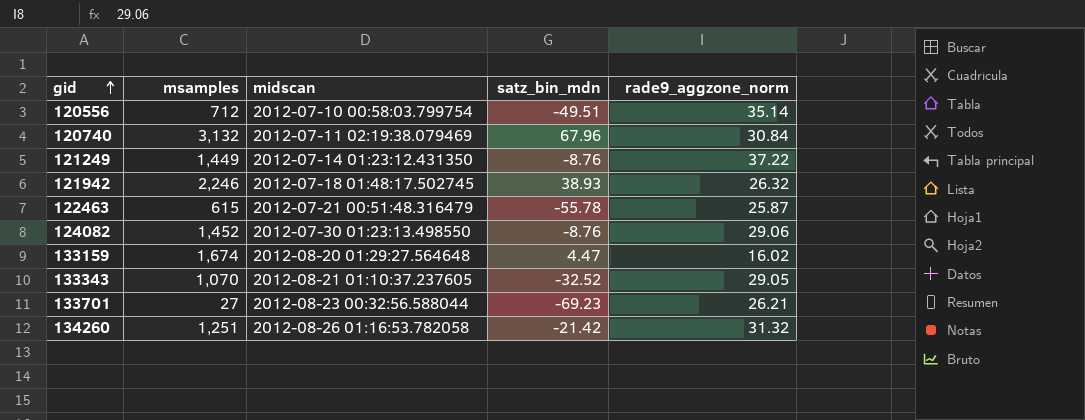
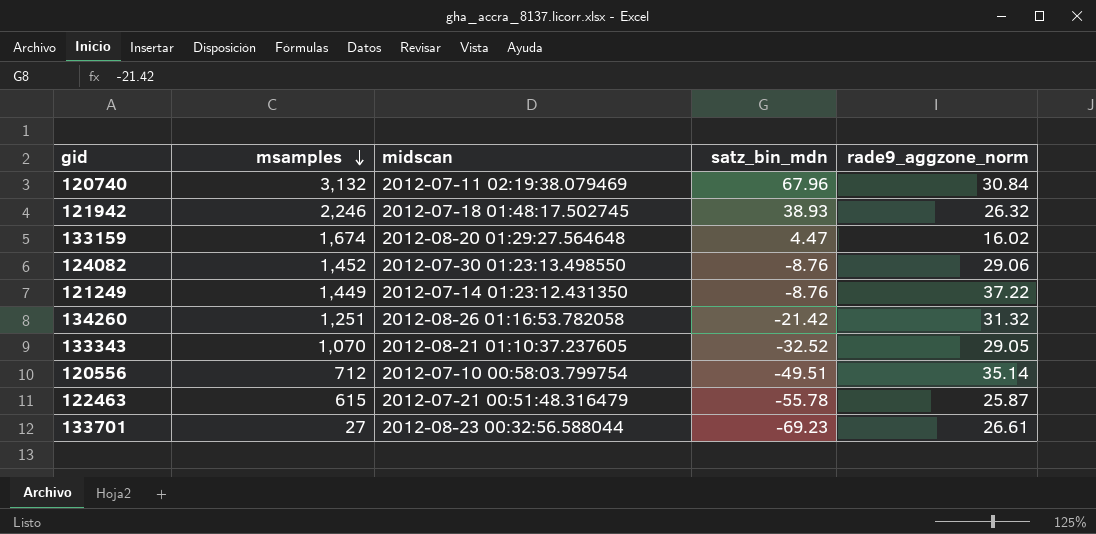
row order: gid ascending -> msamples descending
133701 | rade9_aggzone_norm: 26.21 -> 26.61

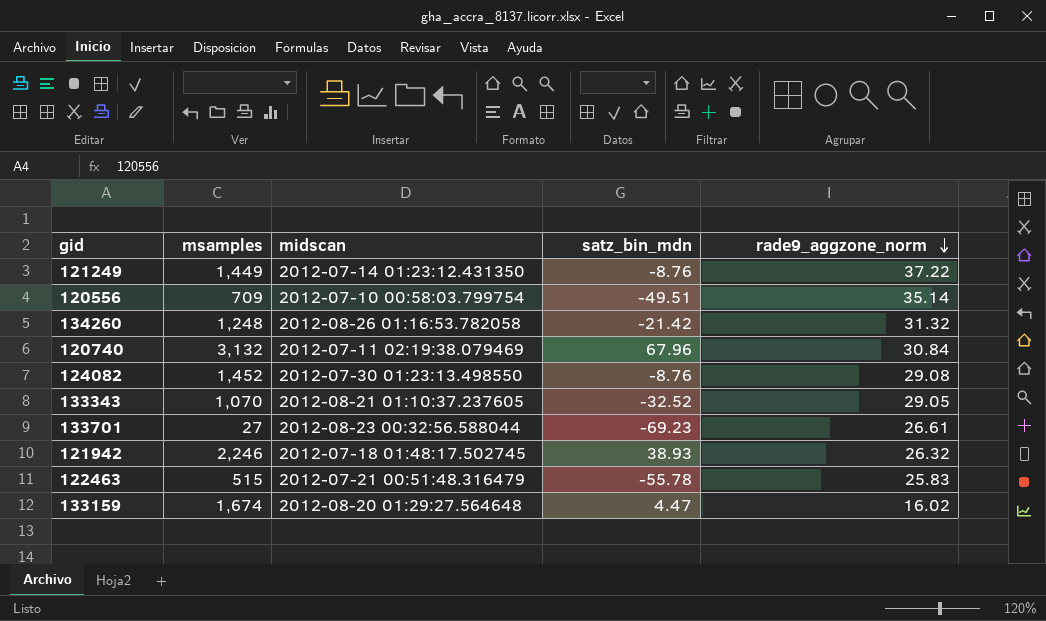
row order: msamples descending -> rade9_aggzone_norm descending
120556 | msamples: 712 -> 709
134260 | msamples: 1,251 -> 1,248
124082 | rade9_aggzone_norm: 29.06 -> 29.08
122463 | msamples: 615 -> 515
122463 | rade9_aggzone_norm: 25.87 -> 25.83

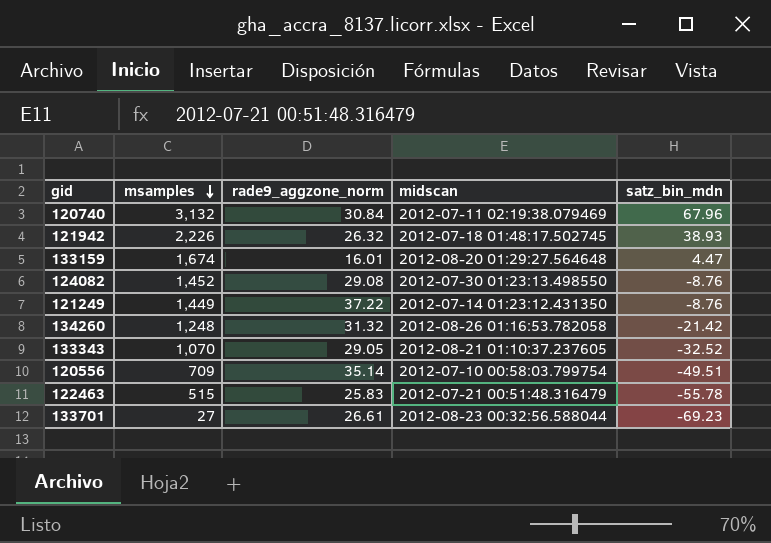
row order: rade9_aggzone_norm descending -> msamples descending
column rade9_aggzone_norm | position: 5 -> 3
121942 | msamples: 2,246 -> 2,226
133159 | rade9_aggzone_norm: 16.02 -> 16.01

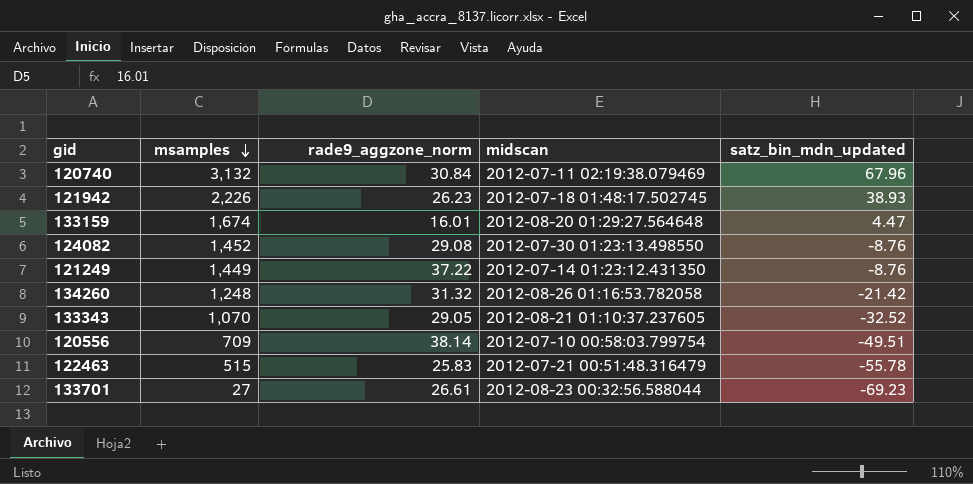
column name: satz_bin_mdn -> satz_bin_mdn_updated
121942 | rade9_aggzone_norm: 26.32 -> 26.23
120556 | rade9_aggzone_norm: 35.14 -> 38.14

